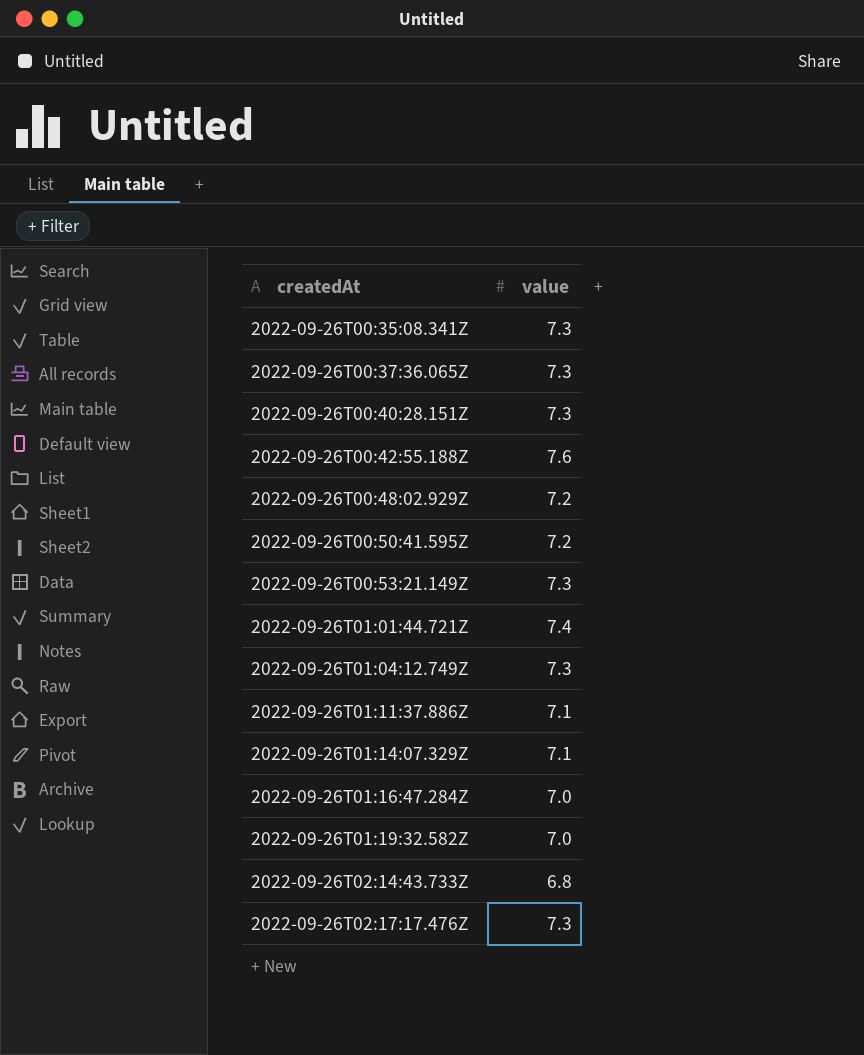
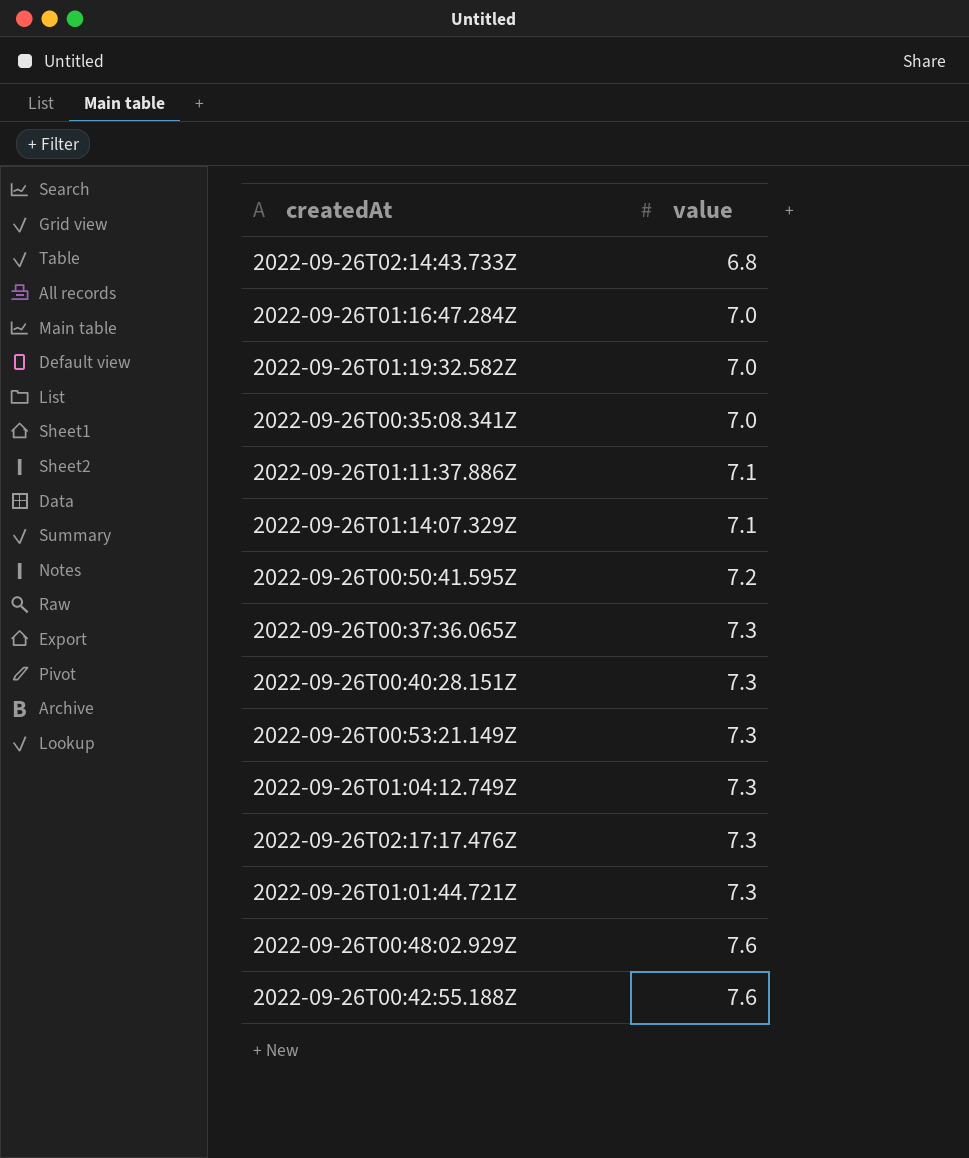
row order: createdAt ascending -> value ascending
2022-09-26T00:35:08.341Z | value: 7.3 -> 7.0
2022-09-26T01:01:44.721Z | value: 7.4 -> 7.3
2022-09-26T00:48:02.929Z | value: 7.2 -> 7.6

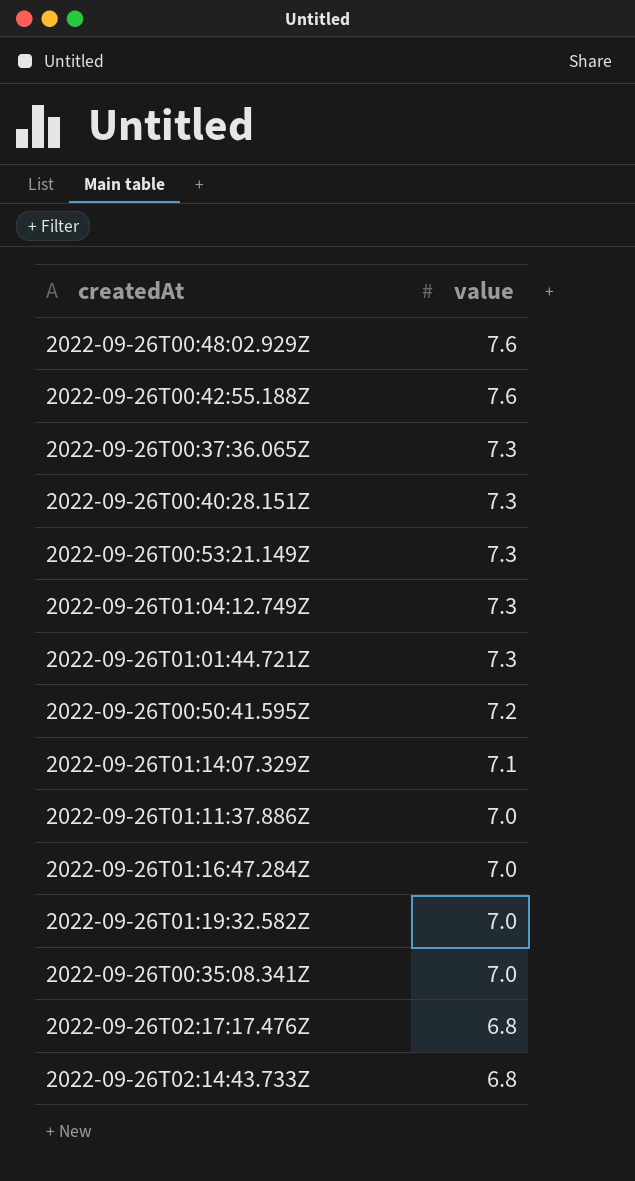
row order: value ascending -> value descending
2022-09-26T01:11:37.886Z | value: 7.1 -> 7.0
2022-09-26T02:17:17.476Z | value: 7.3 -> 6.8

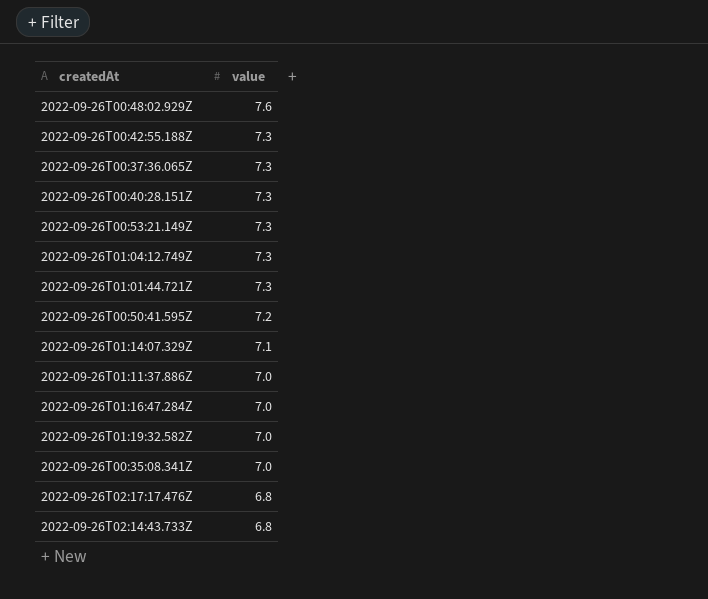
2022-09-26T00:42:55.188Z | value: 7.6 -> 7.3

